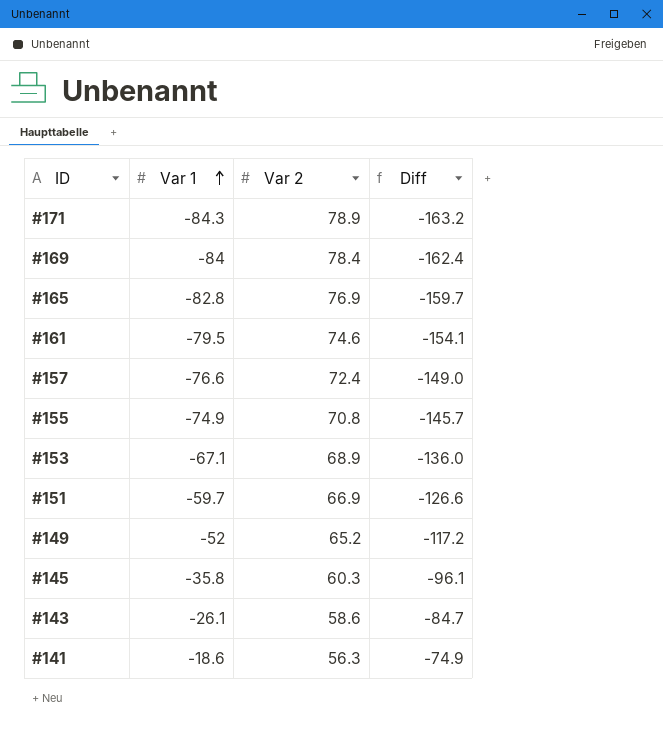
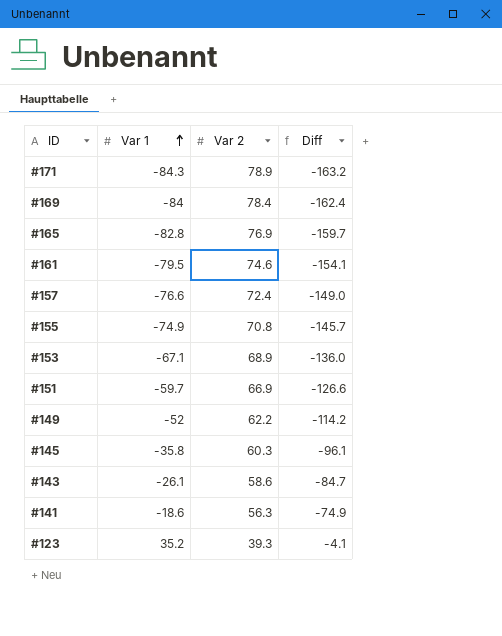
#149 | Var 2: 65.2 -> 62.2
#149 | Diff: -117.2 -> -114.2
row #123: none -> 35.2 | 39.3 | -4.1

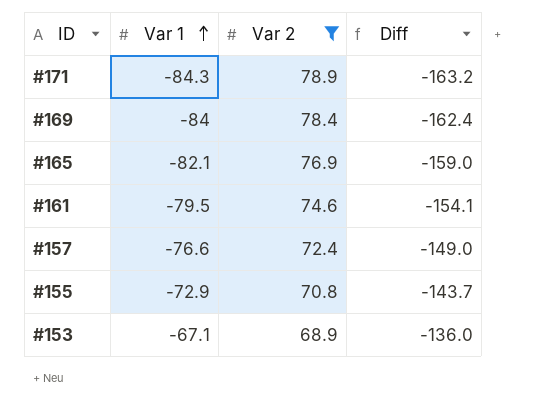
filter: none -> Var 2 >= 68.9
#165 | Var 1: -82.8 -> -82.1
#165 | Diff: -159.7 -> -159.0
#155 | Var 1: -74.9 -> -72.9
#155 | Diff: -145.7 -> -143.7

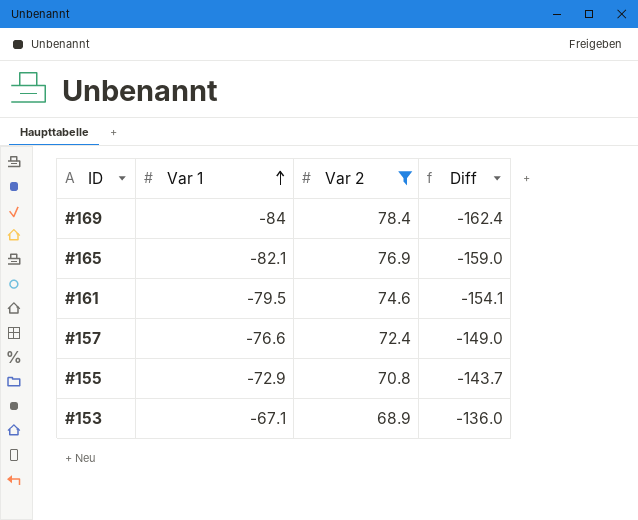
row #171: -84.3 | 78.9 | -163.2 -> none

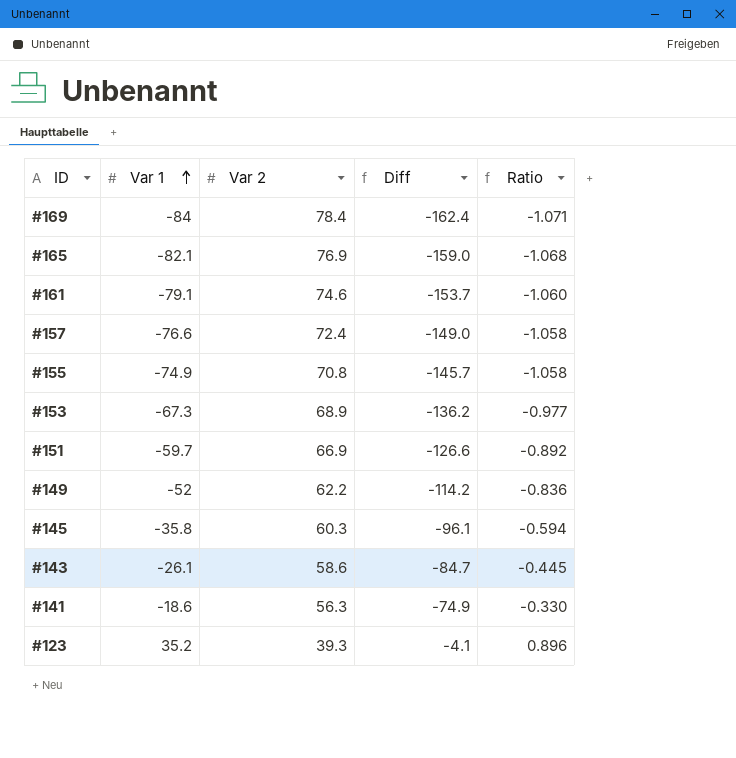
filter: Var 2 >= 68.9 -> none
column Ratio | formula: none -> [Var 1] / [Var 2]
#161 | Var 1: -79.5 -> -79.1
#161 | Diff: -154.1 -> -153.7
#155 | Var 1: -72.9 -> -74.9
#155 | Diff: -143.7 -> -145.7
#153 | Var 1: -67.1 -> -67.3
#153 | Diff: -136.0 -> -136.2

